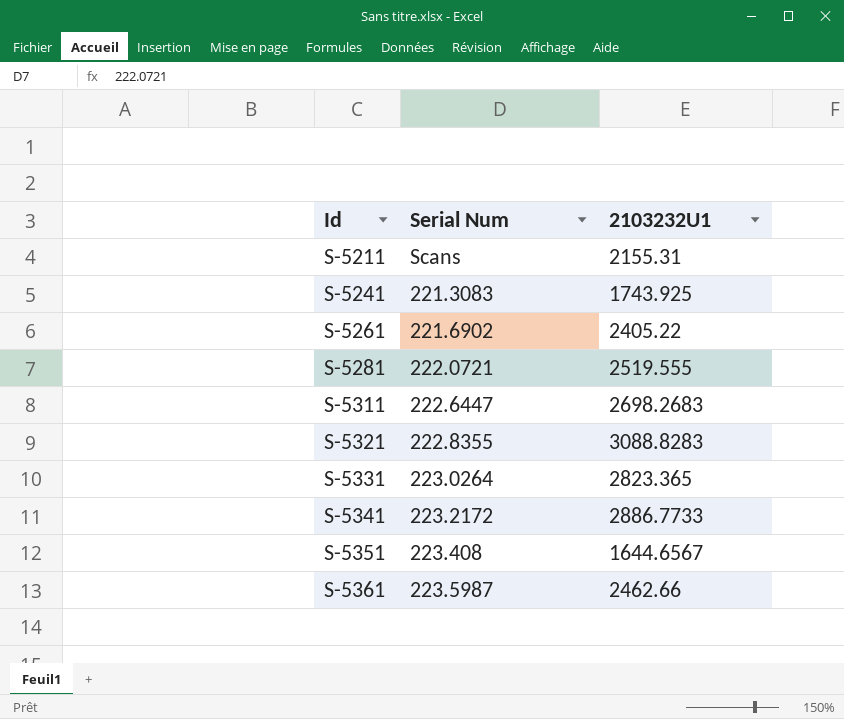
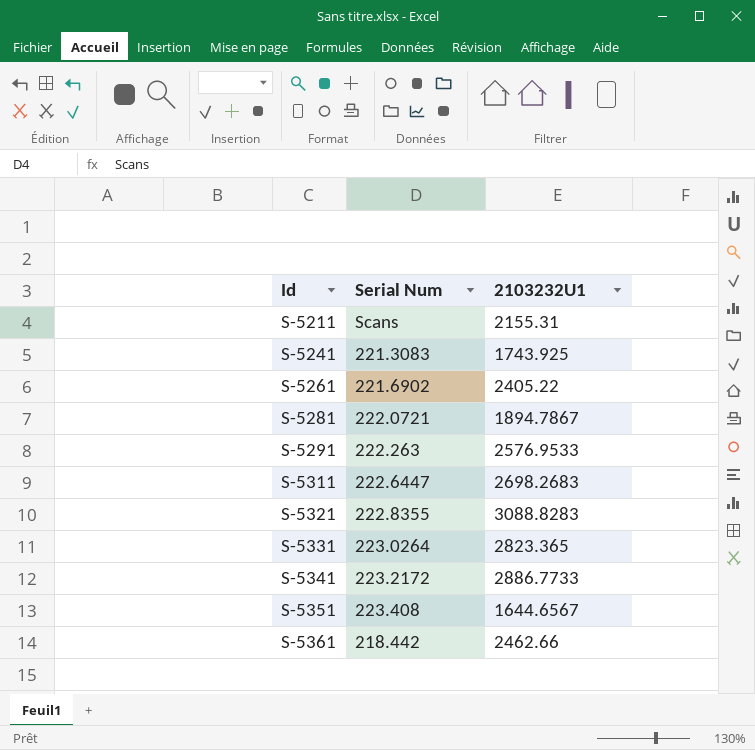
S-5281 | 2103232U1: 2519.555 -> 1894.7867
row S-5291: none -> 222.263 | 2576.9533
S-5361 | Serial Num: 223.5987 -> 218.442

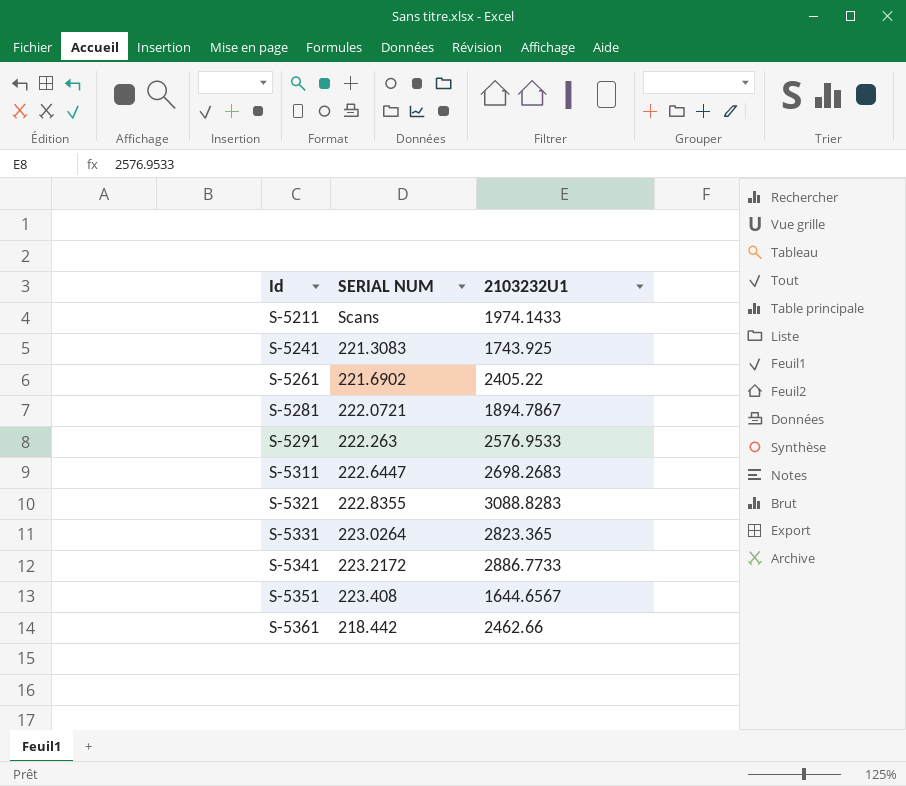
column name: Serial Num -> SERIAL NUM
S-5211 | 2103232U1: 2155.31 -> 1974.1433

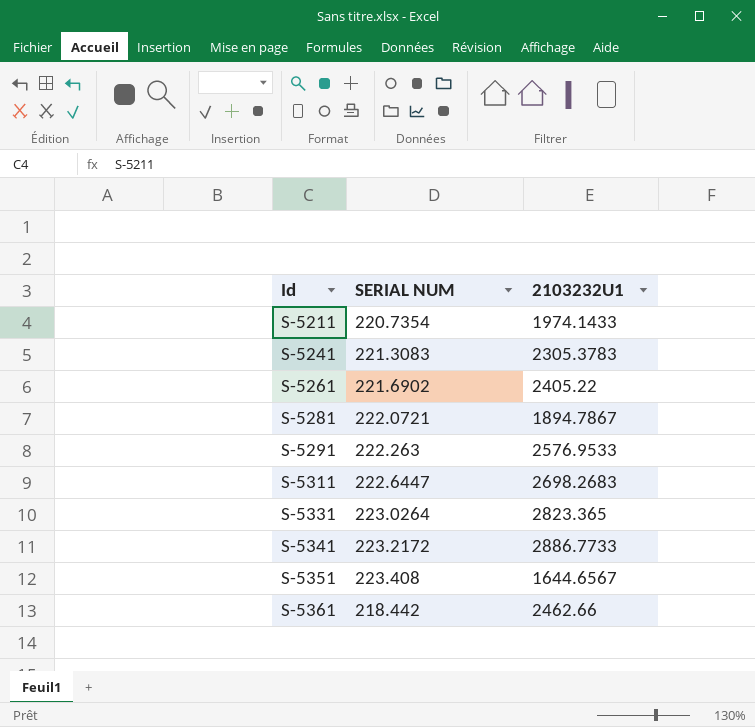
row S-5321: 222.8355 | 3088.8283 -> none
S-5211 | SERIAL NUM: Scans -> 220.7354
S-5241 | 2103232U1: 1743.925 -> 2305.3783

